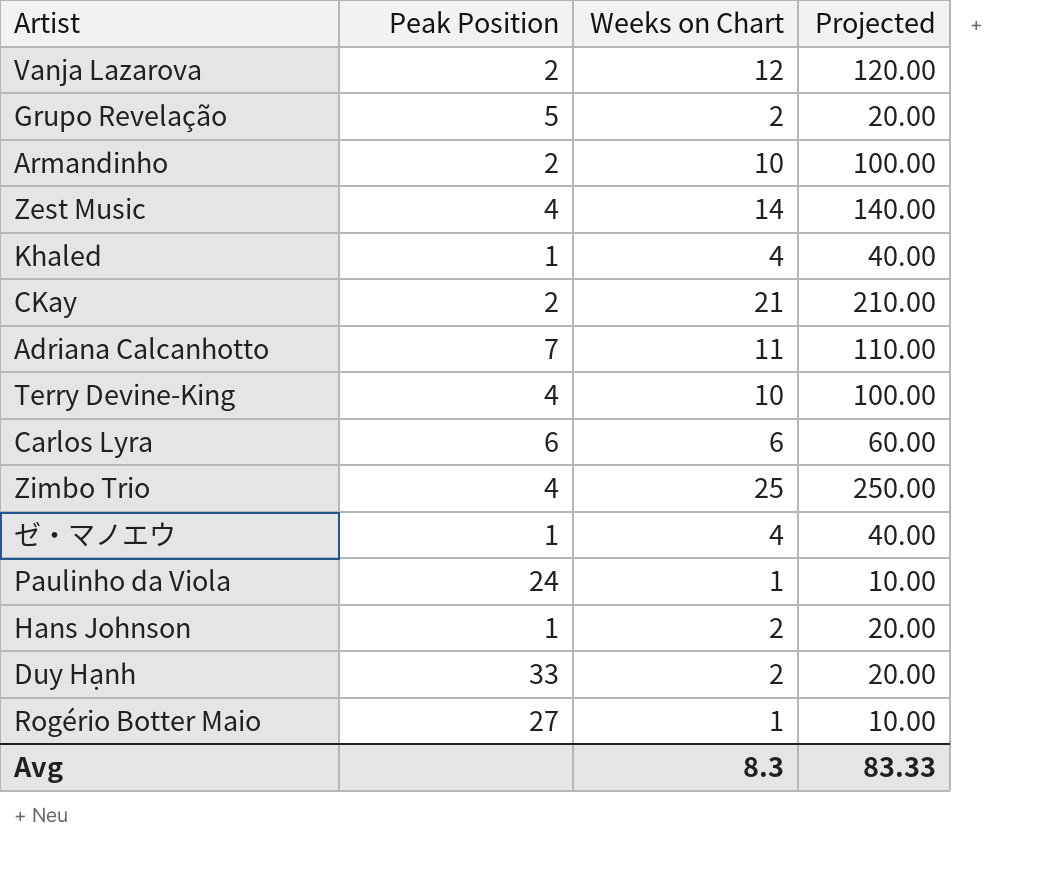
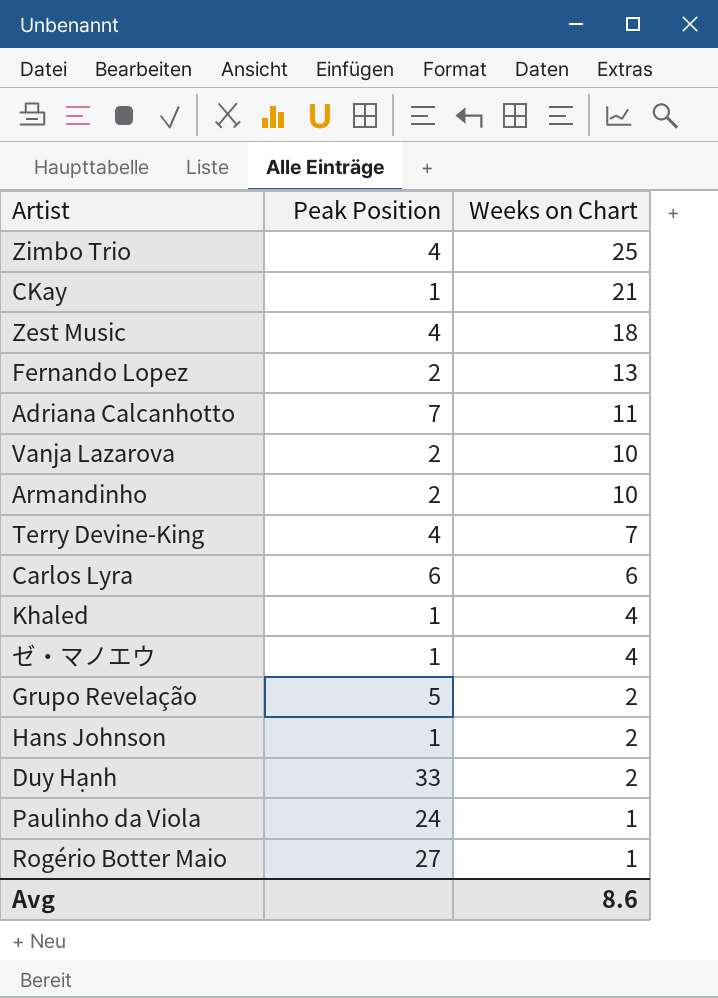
row order: none -> Weeks on Chart descending
column Projected | formula: [Weeks on Chart] * 10 -> none
CKay | Peak Position: 2 -> 1
Zest Music | Weeks on Chart: 14 -> 18
row Fernando Lopez: none -> 2 | 13
Vanja Lazarova | Weeks on Chart: 12 -> 10
Terry Devine-King | Weeks on Chart: 10 -> 7
Avg | Weeks on Chart: 8.3 -> 8.6

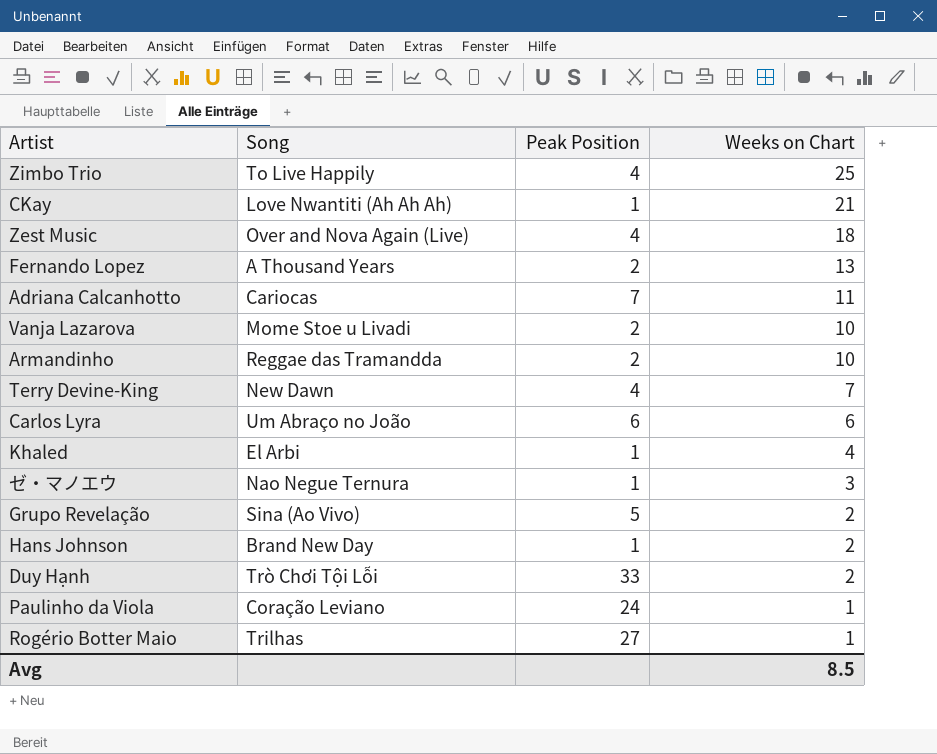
column Song | position: none -> 2
ゼ・マノエウ | Weeks on Chart: 4 -> 3
Avg | Weeks on Chart: 8.6 -> 8.5

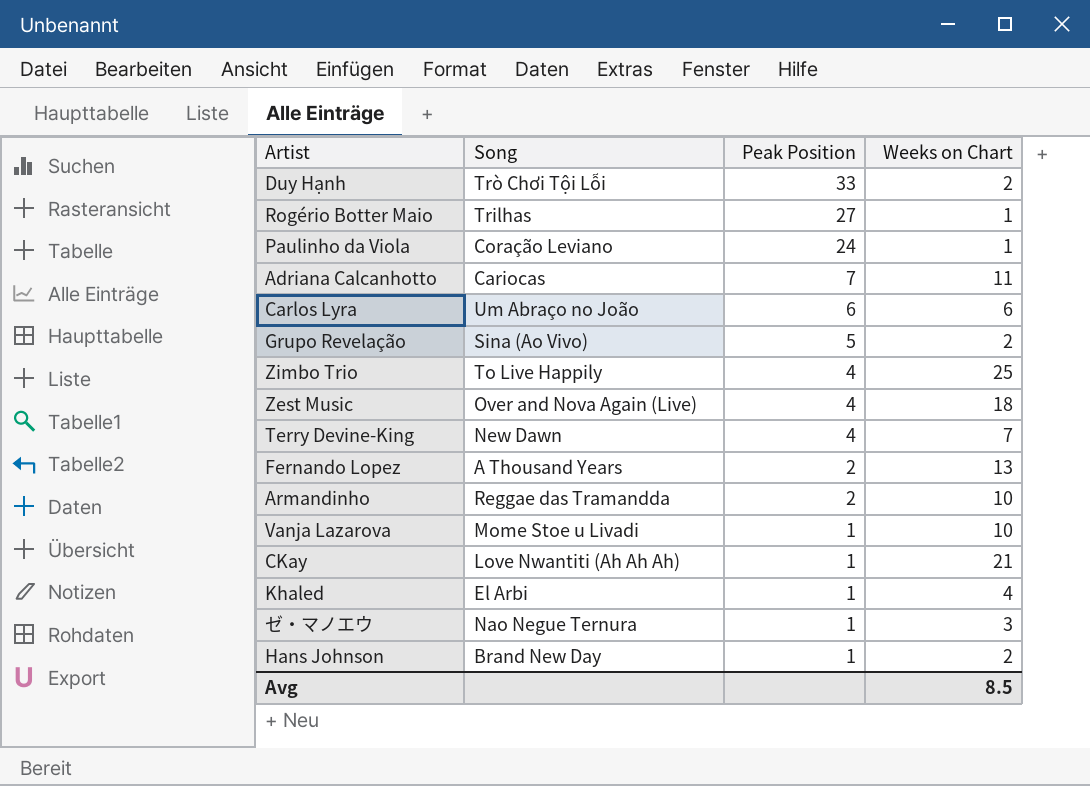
row order: Weeks on Chart descending -> Peak Position descending
Vanja Lazarova | Peak Position: 2 -> 1

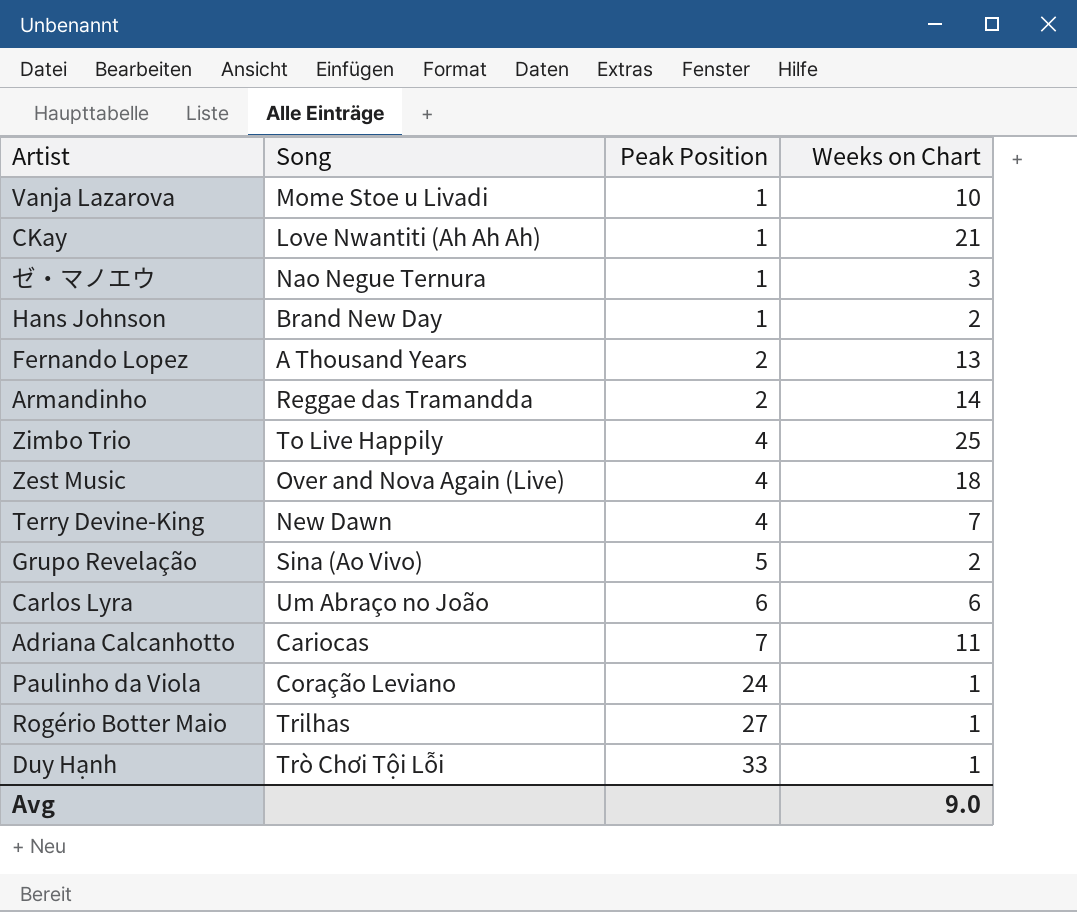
row order: Peak Position descending -> Peak Position ascending
row Khaled: El Arbi | 1 | 4 -> none
Armandinho | Weeks on Chart: 10 -> 14
Duy Hạnh | Weeks on Chart: 2 -> 1
Avg | Weeks on Chart: 8.5 -> 9.0

